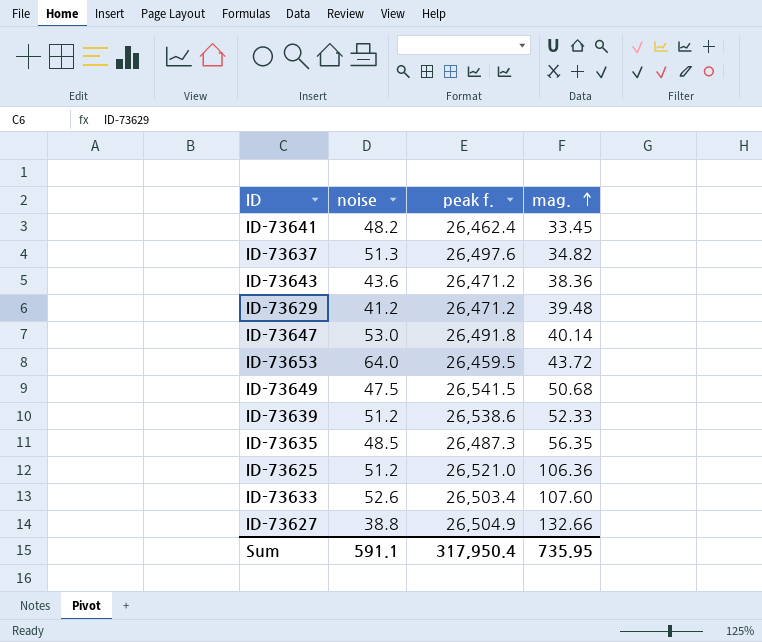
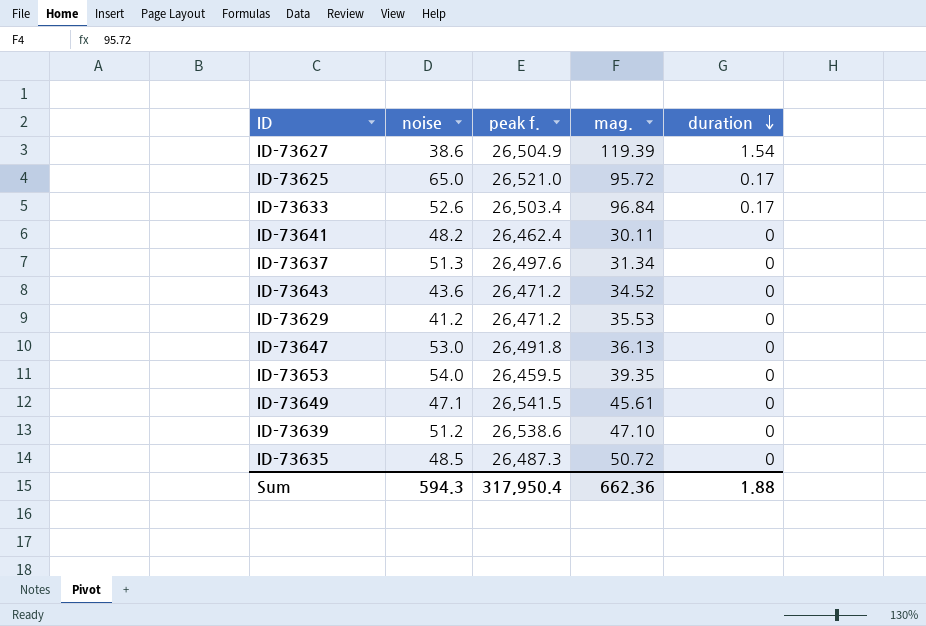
row order: mag. ascending -> duration descending
column duration | position: none -> 5
ID-73627 | noise: 38.8 -> 38.6
ID-73627 | mag.: 132.66 -> 119.39
ID-73625 | noise: 51.2 -> 65.0
ID-73625 | mag.: 106.36 -> 95.72
ID-73633 | mag.: 107.60 -> 96.84
ID-73641 | mag.: 33.45 -> 30.11
ID-73637 | mag.: 34.82 -> 31.34
ID-73643 | mag.: 38.36 -> 34.52
ID-73629 | mag.: 39.48 -> 35.53
ID-73647 | mag.: 40.14 -> 36.13
ID-73653 | noise: 64.0 -> 54.0
ID-73653 | mag.: 43.72 -> 39.35
ID-73649 | noise: 47.5 -> 47.1
ID-73649 | mag.: 50.68 -> 45.61
ID-73639 | mag.: 52.33 -> 47.10
ID-73635 | mag.: 56.35 -> 50.72
Sum | noise: 591.1 -> 594.3
Sum | mag.: 735.95 -> 662.36

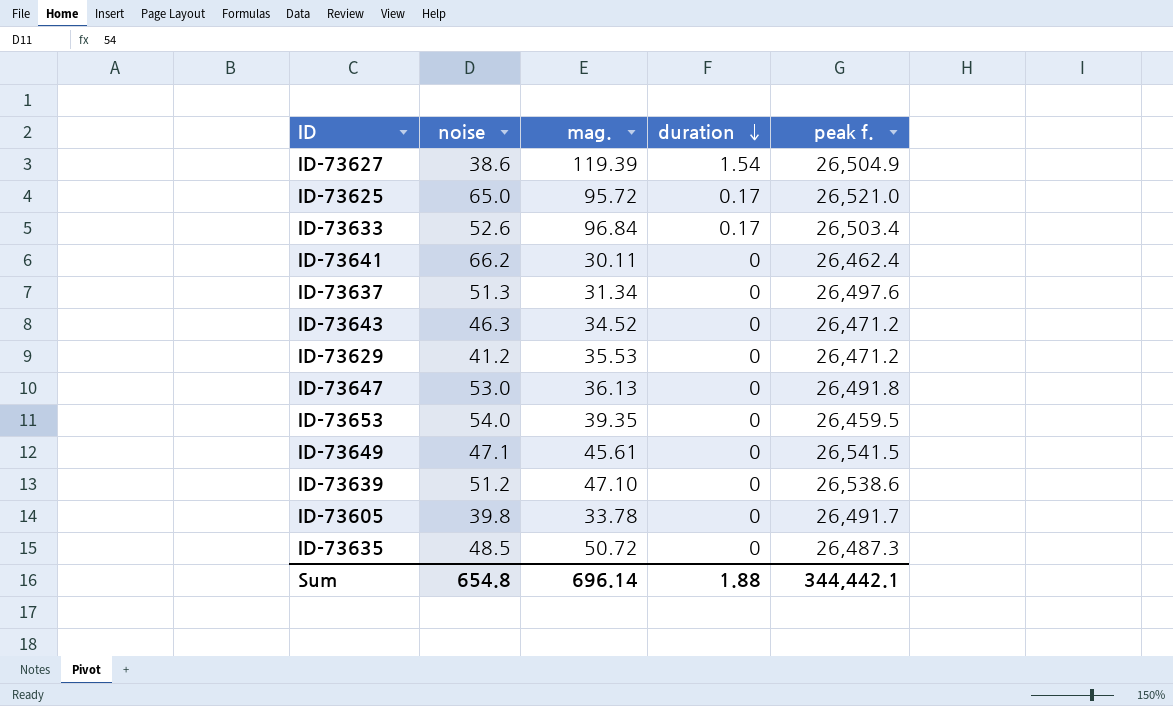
column peak f. | position: 3 -> 5
ID-73641 | noise: 48.2 -> 66.2
ID-73643 | noise: 43.6 -> 46.3
row ID-73605: none -> 39.8 | 33.78 | 0 | 26,491.7
Sum | noise: 594.3 -> 654.8
Sum | mag.: 662.36 -> 696.14
Sum | peak f.: 317,950.4 -> 344,442.1

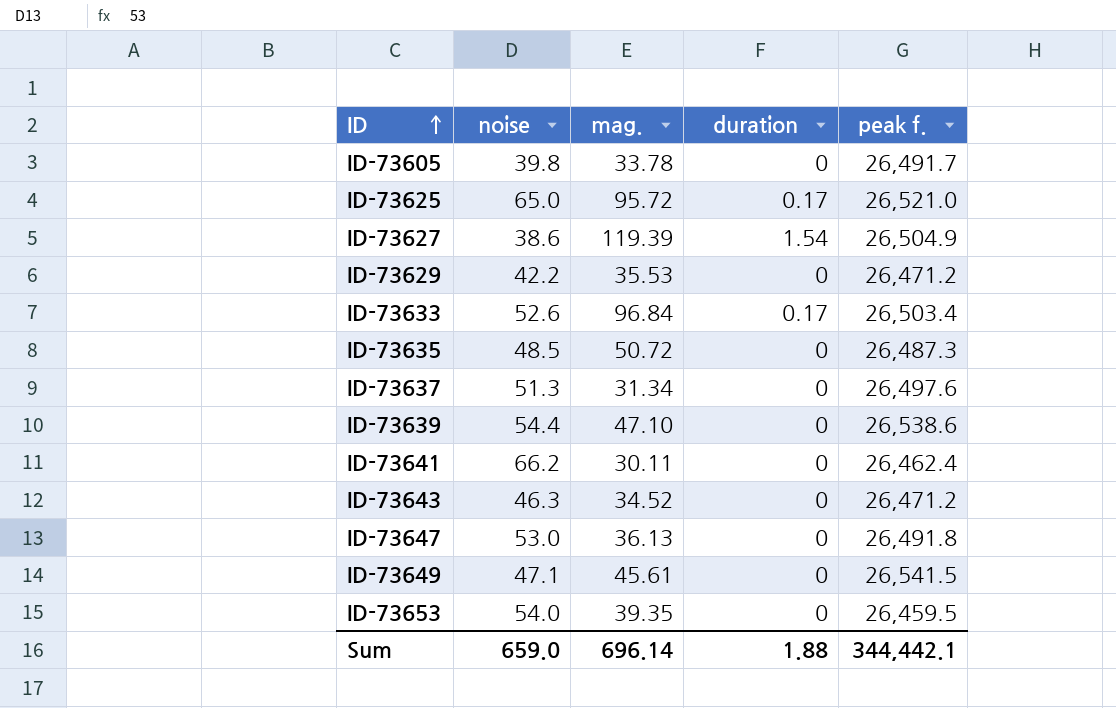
row order: duration descending -> ID ascending
ID-73629 | noise: 41.2 -> 42.2
ID-73639 | noise: 51.2 -> 54.4
Sum | noise: 654.8 -> 659.0

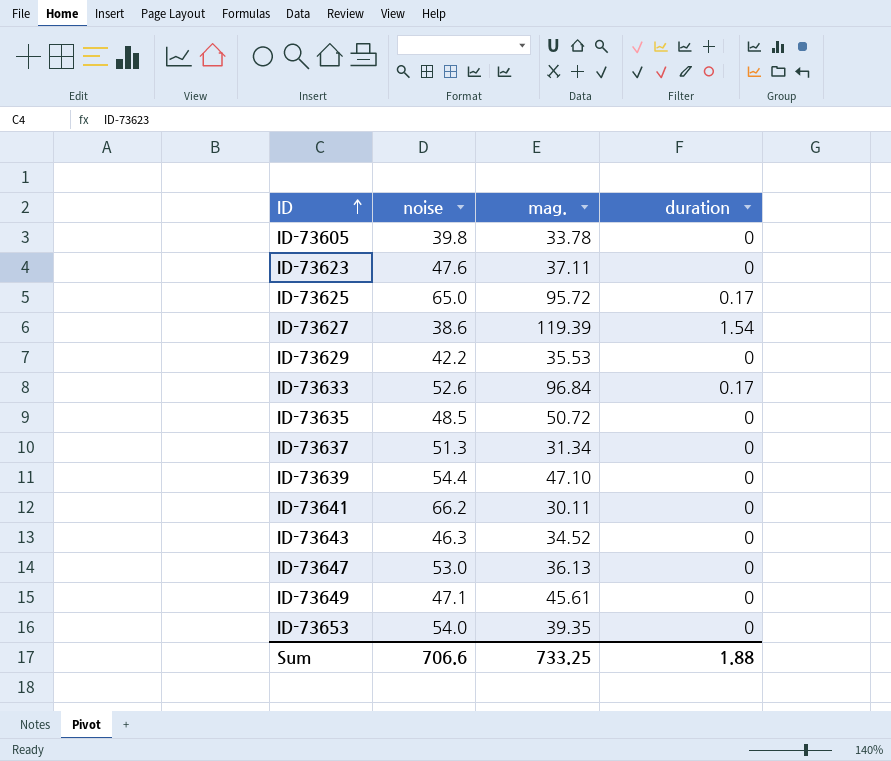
column peak f. | position: 5 -> none
row ID-73623: none -> 47.6 | 37.11 | 0
Sum | noise: 659.0 -> 706.6
Sum | mag.: 696.14 -> 733.25

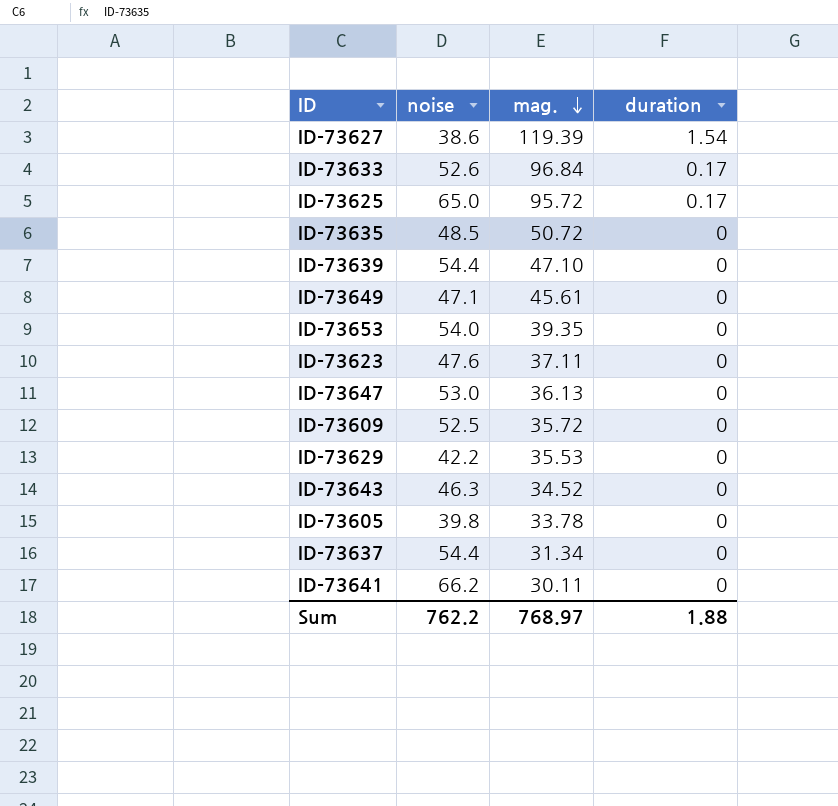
row order: ID ascending -> mag. descending
row ID-73609: none -> 52.5 | 35.72 | 0
ID-73637 | noise: 51.3 -> 54.4
Sum | noise: 706.6 -> 762.2
Sum | mag.: 733.25 -> 768.97

